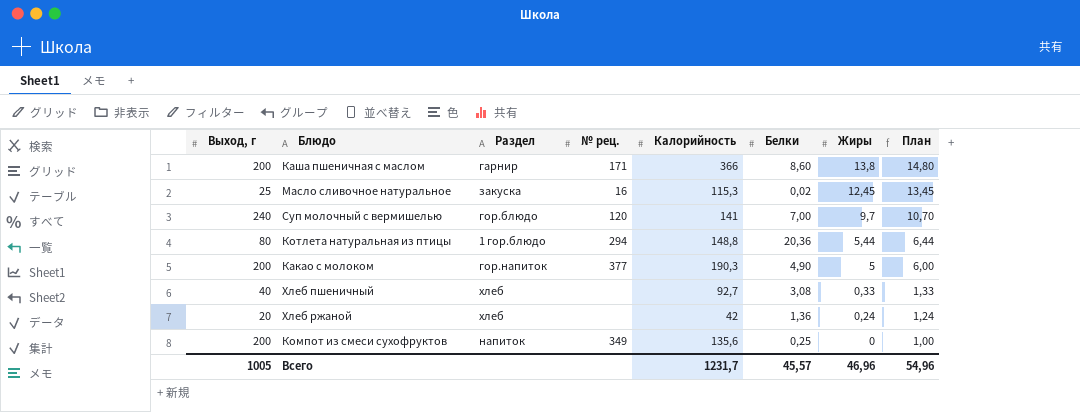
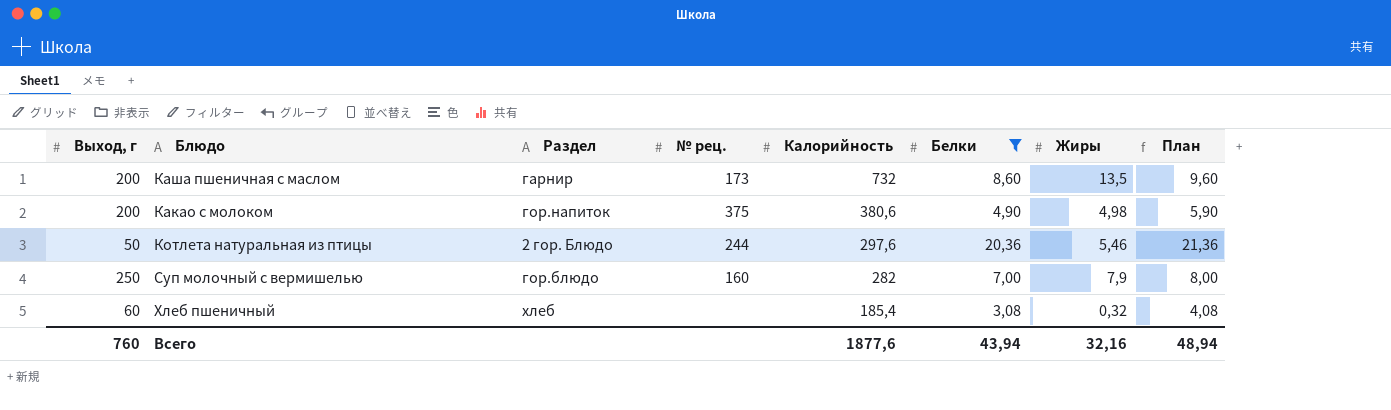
filter: none -> Белки >= 3,08
row order: Жиры descending -> Калорийность descending
column План | formula: [Жиры] + 1 -> [Белки] + 1
Каша пшеничная с маслом | № рец.: 171 -> 173
Каша пшеничная с маслом | Калорийность: 366 -> 732
Каша пшеничная с маслом | Жиры: 13,8 -> 13,5
Какао с молоком | № рец.: 377 -> 375
Какао с молоком | Калорийность: 190,3 -> 380,6
Какао с молоком | Жиры: 5 -> 4,98
Котлета натуральная из птицы | Выход, г: 80 -> 50
Котлета натуральная из птицы | Раздел: 1 гор.блюдо -> 2 гор. Блюдо
Котлета натуральная из птицы | № рец.: 294 -> 244
Котлета натуральная из птицы | Калорийность: 148,8 -> 297,6
Котлета натуральная из птицы | Жиры: 5,44 -> 5,46
Суп молочный с вермишелью | Выход, г: 240 -> 250
Суп молочный с вермишелью | № рец.: 120 -> 160
Суп молочный с вермишелью | Калорийность: 141 -> 282
Суп молочный с вермишелью | Жиры: 9,7 -> 7,9
Хлеб пшеничный | Выход, г: 40 -> 60
Хлеб пшеничный | Калорийность: 92,7 -> 185,4
Хлеб пшеничный | Жиры: 0,33 -> 0,32
Всего | Выход, г: 1005 -> 760
Всего | Калорийность: 1231,7 -> 1877,6
Всего | Белки: 45,57 -> 43,94
Всего | Жиры: 46,96 -> 32,16
Всего | План: 54,96 -> 48,94

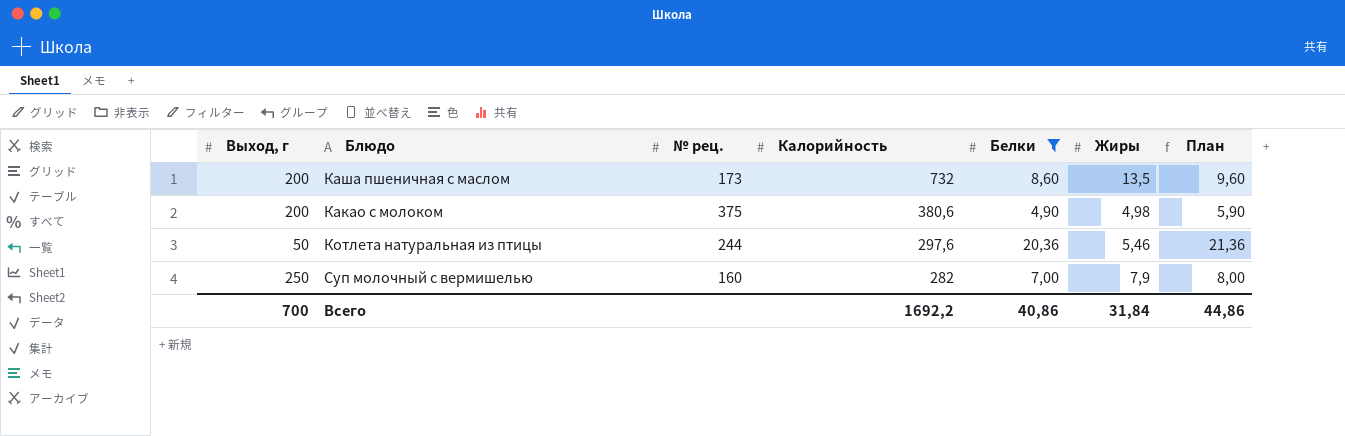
column Раздел | position: 3 -> none
row Хлеб пшеничный: 60 | хлеб | none | 185,4 | 3,08 | 0,32 | 4,08 -> none
Всего | Выход, г: 760 -> 700
Всего | Калорийность: 1877,6 -> 1692,2
Всего | Белки: 43,94 -> 40,86
Всего | Жиры: 32,16 -> 31,84
Всего | План: 48,94 -> 44,86

